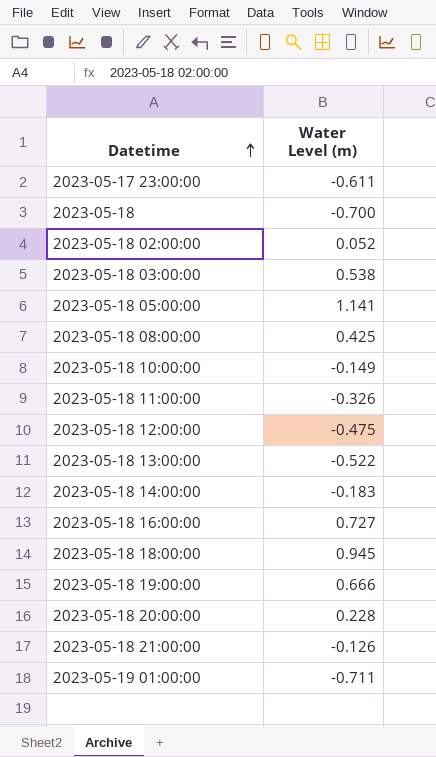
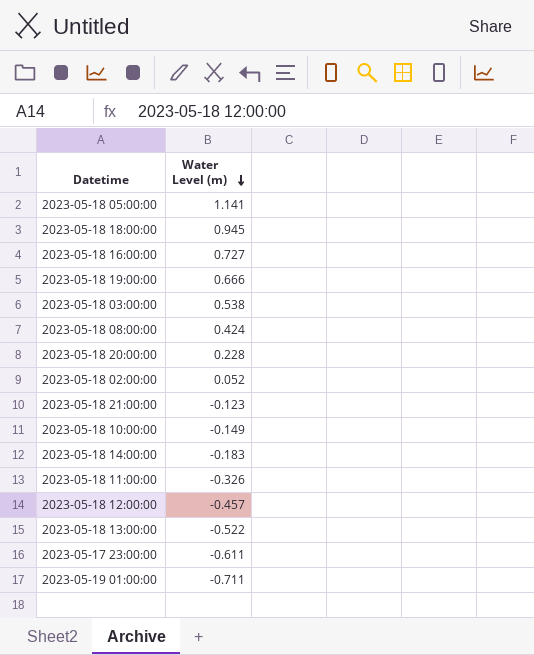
row order: Datetime ascending -> Water Level (m) descending
row 2023-05-18: -0.700 -> none
2023-05-18 08:00:00 | Water Level (m): 0.425 -> 0.424
2023-05-18 21:00:00 | Water Level (m): -0.126 -> -0.123
2023-05-18 12:00:00 | Water Level (m): -0.475 -> -0.457

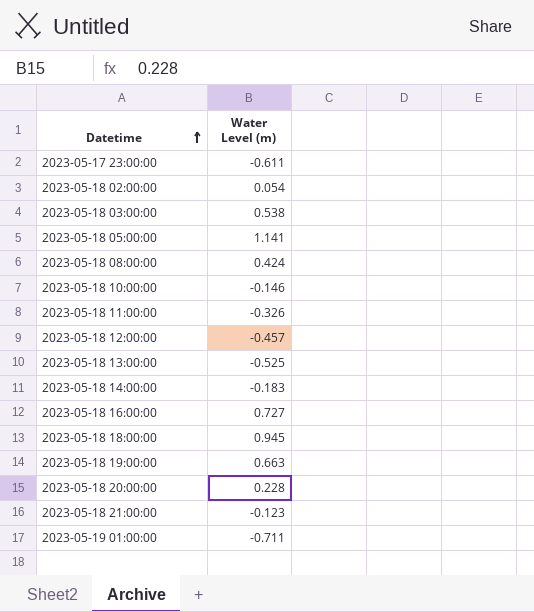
row order: Water Level (m) descending -> Datetime ascending
2023-05-18 02:00:00 | Water Level (m): 0.052 -> 0.054
2023-05-18 10:00:00 | Water Level (m): -0.149 -> -0.146
2023-05-18 13:00:00 | Water Level (m): -0.522 -> -0.525
2023-05-18 19:00:00 | Water Level (m): 0.666 -> 0.663

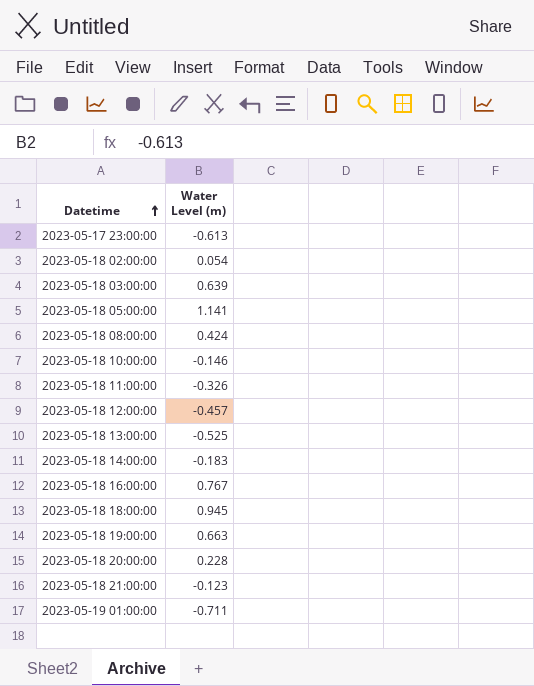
2023-05-17 23:00:00 | Water Level (m): -0.611 -> -0.613
2023-05-18 03:00:00 | Water Level (m): 0.538 -> 0.639
2023-05-18 16:00:00 | Water Level (m): 0.727 -> 0.767

